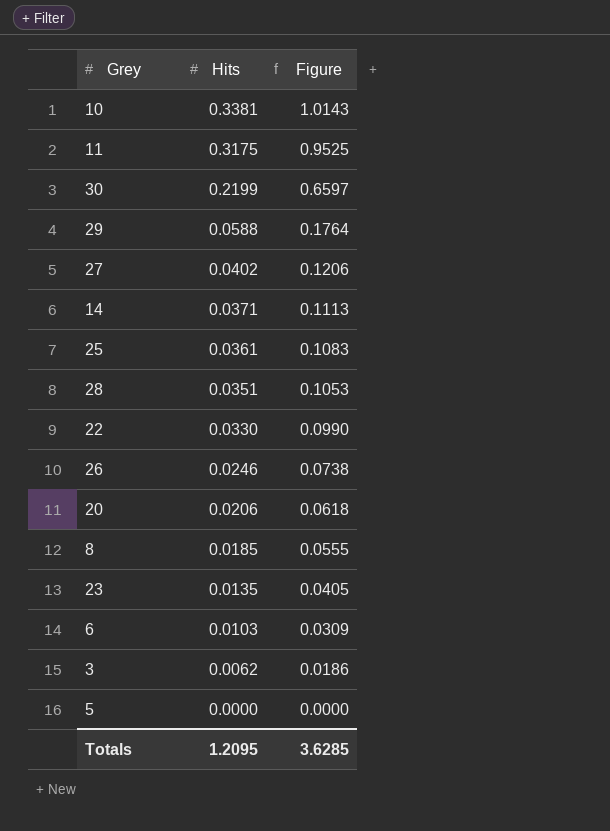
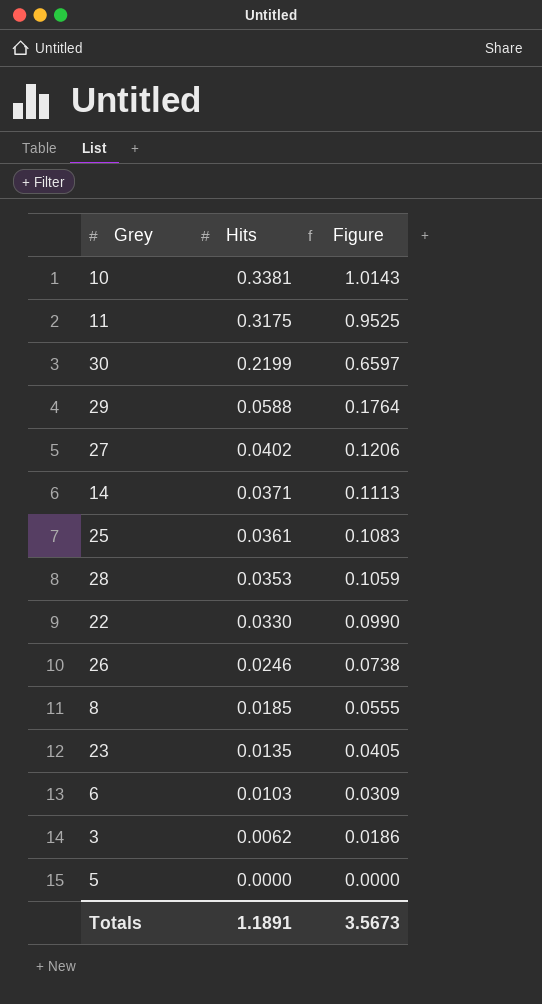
row 20: 0.0206 | 0.0618 -> none
28 | Hits: 0.0351 -> 0.0353
28 | Figure: 0.1053 -> 0.1059
Totals | Hits: 1.2095 -> 1.1891
Totals | Figure: 3.6285 -> 3.5673

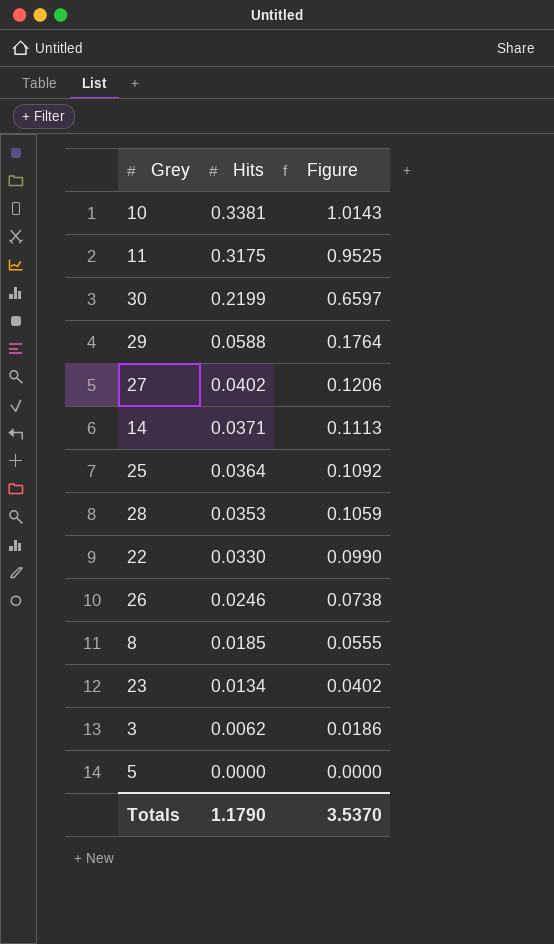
row 6: 0.0103 | 0.0309 -> none
25 | Hits: 0.0361 -> 0.0364
25 | Figure: 0.1083 -> 0.1092
23 | Hits: 0.0135 -> 0.0134
23 | Figure: 0.0405 -> 0.0402
Totals | Hits: 1.1891 -> 1.1790
Totals | Figure: 3.5673 -> 3.5370

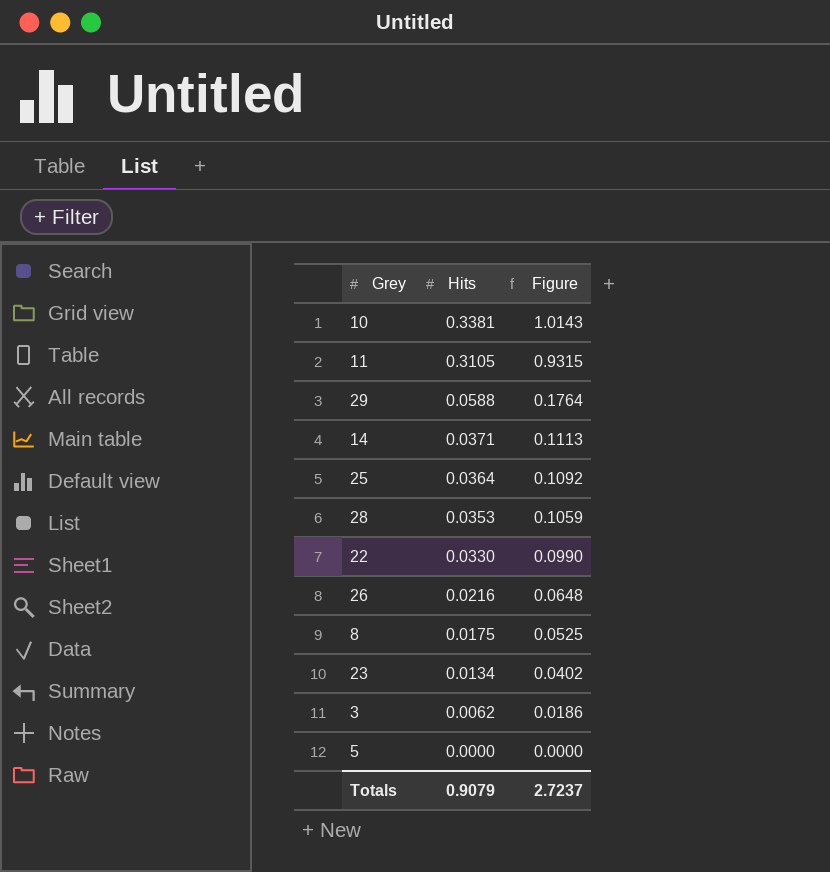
row 30: 0.2199 | 0.6597 -> none
row 27: 0.0402 | 0.1206 -> none
11 | Hits: 0.3175 -> 0.3105
11 | Figure: 0.9525 -> 0.9315
26 | Hits: 0.0246 -> 0.0216
26 | Figure: 0.0738 -> 0.0648
8 | Hits: 0.0185 -> 0.0175
8 | Figure: 0.0555 -> 0.0525
Totals | Hits: 1.1790 -> 0.9079
Totals | Figure: 3.5370 -> 2.7237

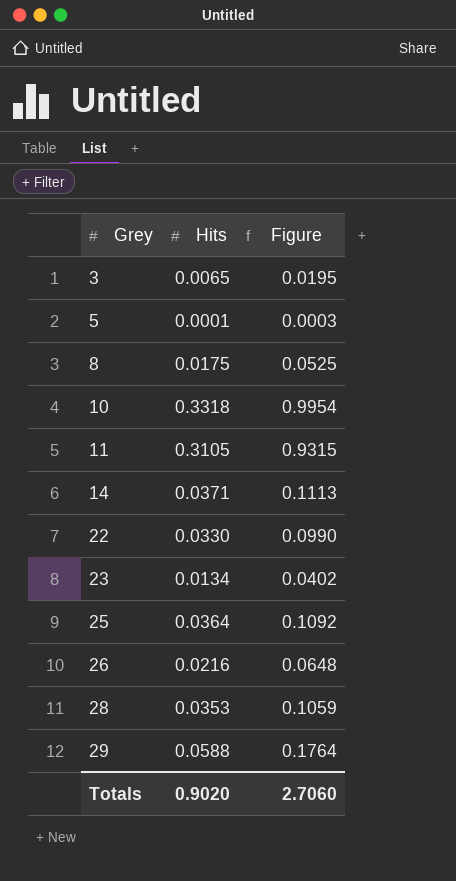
row order: Hits descending -> Grey ascending
3 | Hits: 0.0062 -> 0.0065
3 | Figure: 0.0186 -> 0.0195
5 | Hits: 0.0000 -> 0.0001
5 | Figure: 0.0000 -> 0.0003
10 | Hits: 0.3381 -> 0.3318
10 | Figure: 1.0143 -> 0.9954
Totals | Hits: 0.9079 -> 0.9020
Totals | Figure: 2.7237 -> 2.7060

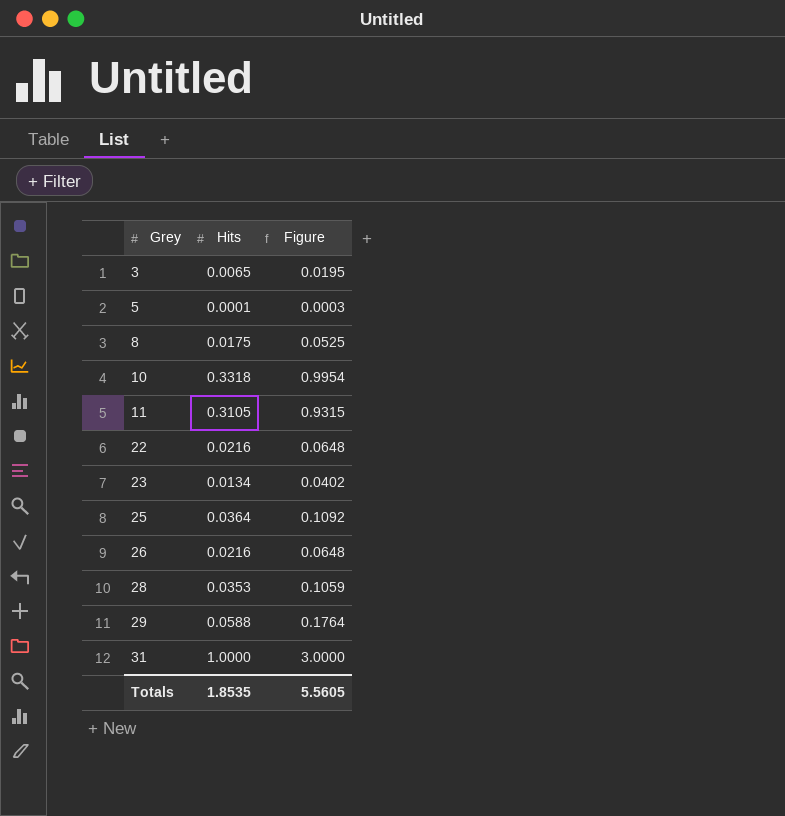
row 14: 0.0371 | 0.1113 -> none
22 | Hits: 0.0330 -> 0.0216
22 | Figure: 0.0990 -> 0.0648
row 31: none -> 1.0000 | 3.0000
Totals | Hits: 0.9020 -> 1.8535
Totals | Figure: 2.7060 -> 5.5605

